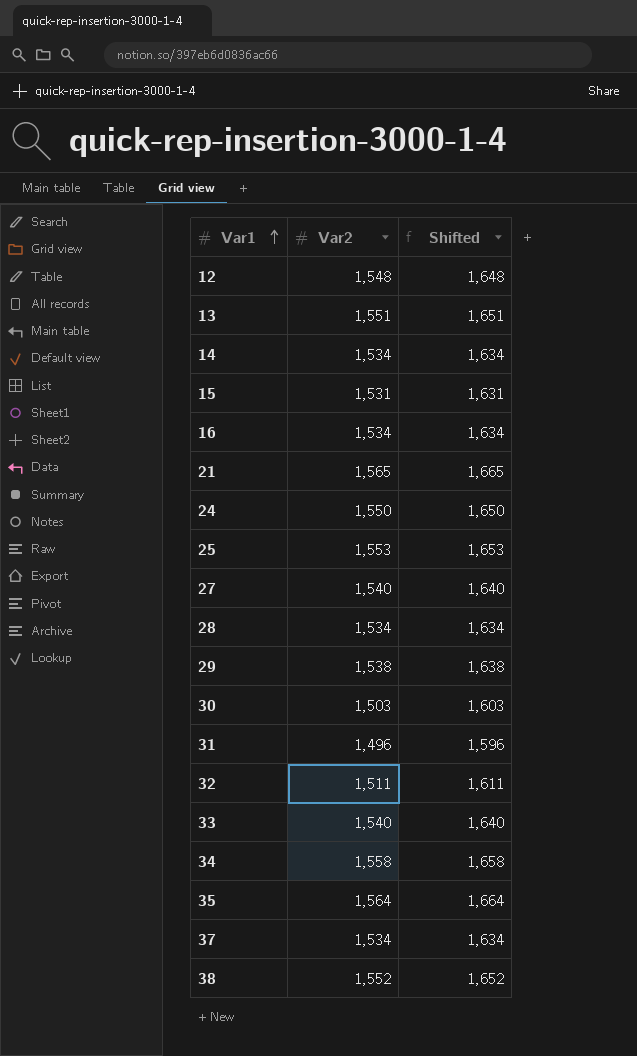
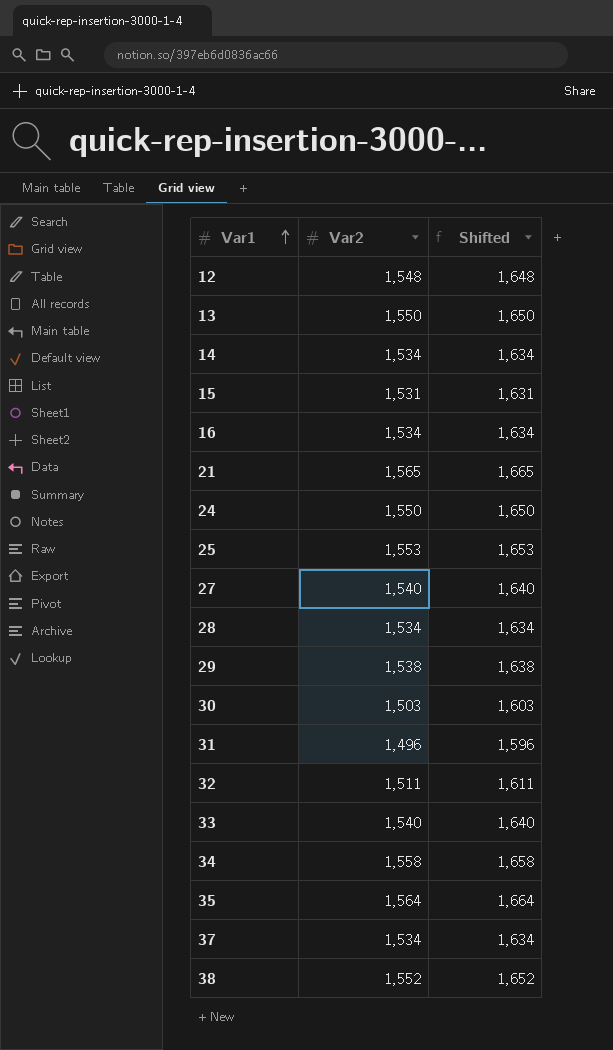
13 | Var2: 1,551 -> 1,550
13 | Shifted: 1,651 -> 1,650

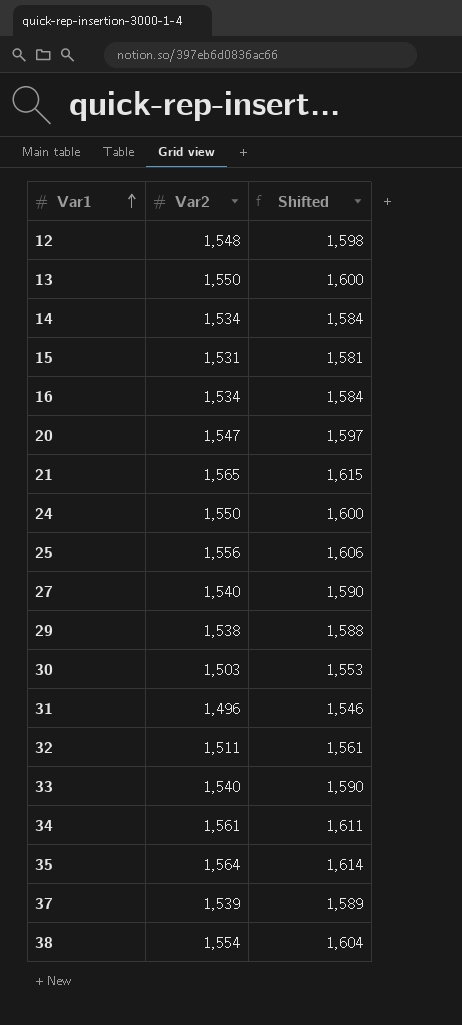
column Shifted | formula: [Var2] + 100 -> [Var2] + 50
row 28: 1,534 | 1,634 -> none
row 20: none -> 1,547 | 1,597
25 | Var2: 1,553 -> 1,556
34 | Var2: 1,558 -> 1,561
37 | Var2: 1,534 -> 1,539
38 | Var2: 1,552 -> 1,554

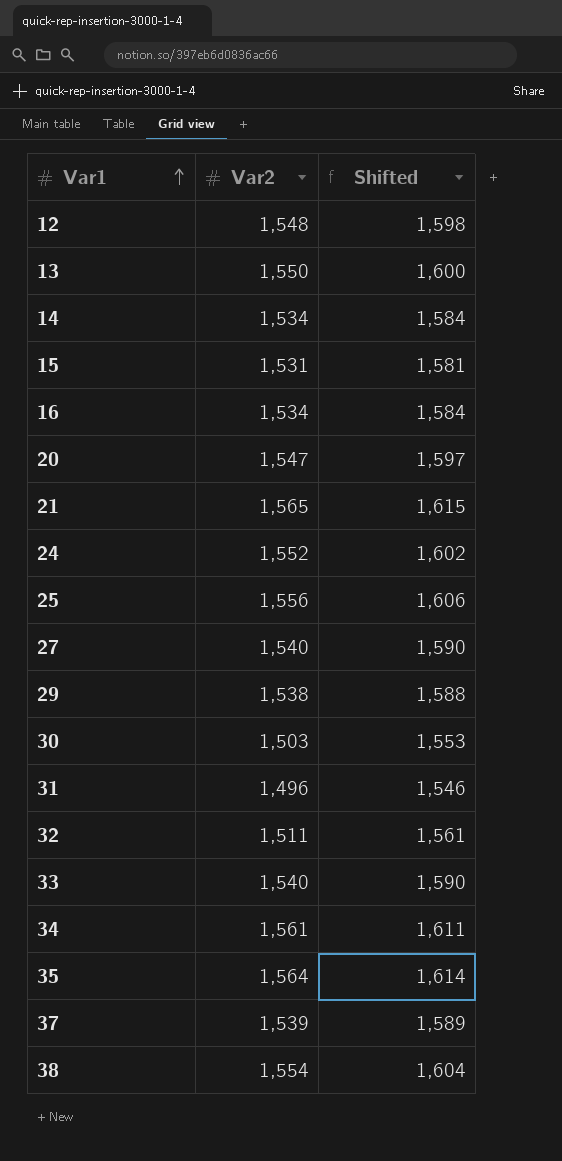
24 | Var2: 1,550 -> 1,552
24 | Shifted: 1,600 -> 1,602

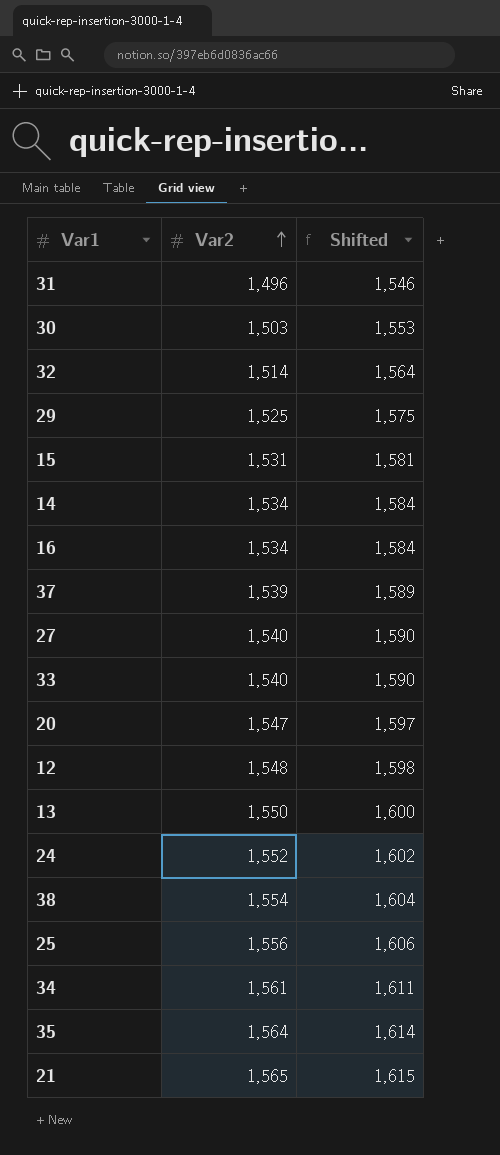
row order: Var1 ascending -> Var2 ascending
32 | Var2: 1,511 -> 1,514
32 | Shifted: 1,561 -> 1,564
29 | Var2: 1,538 -> 1,525
29 | Shifted: 1,588 -> 1,575

